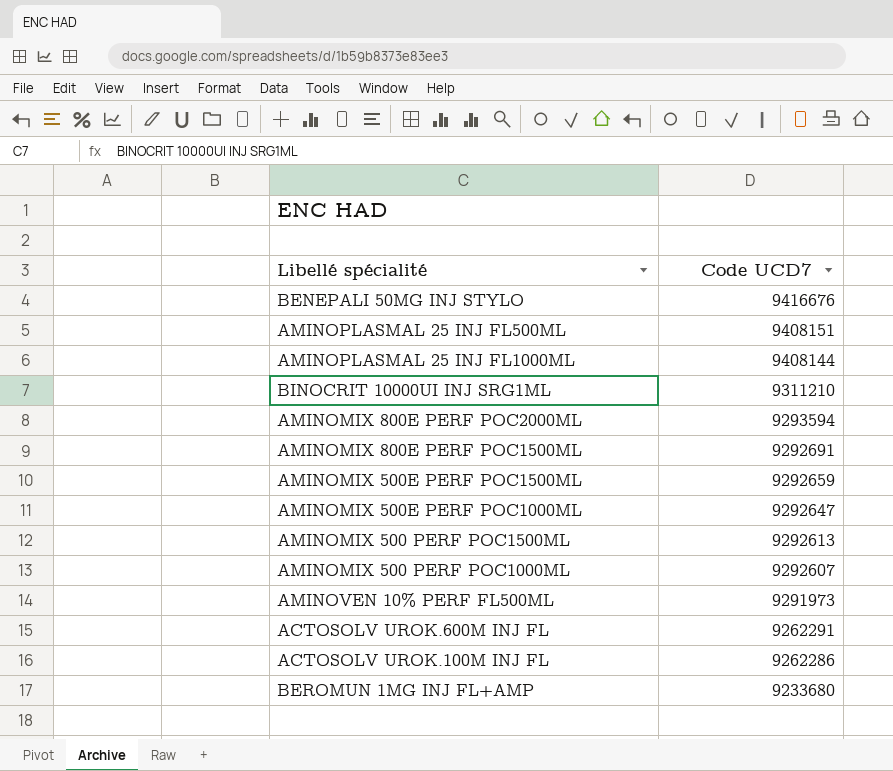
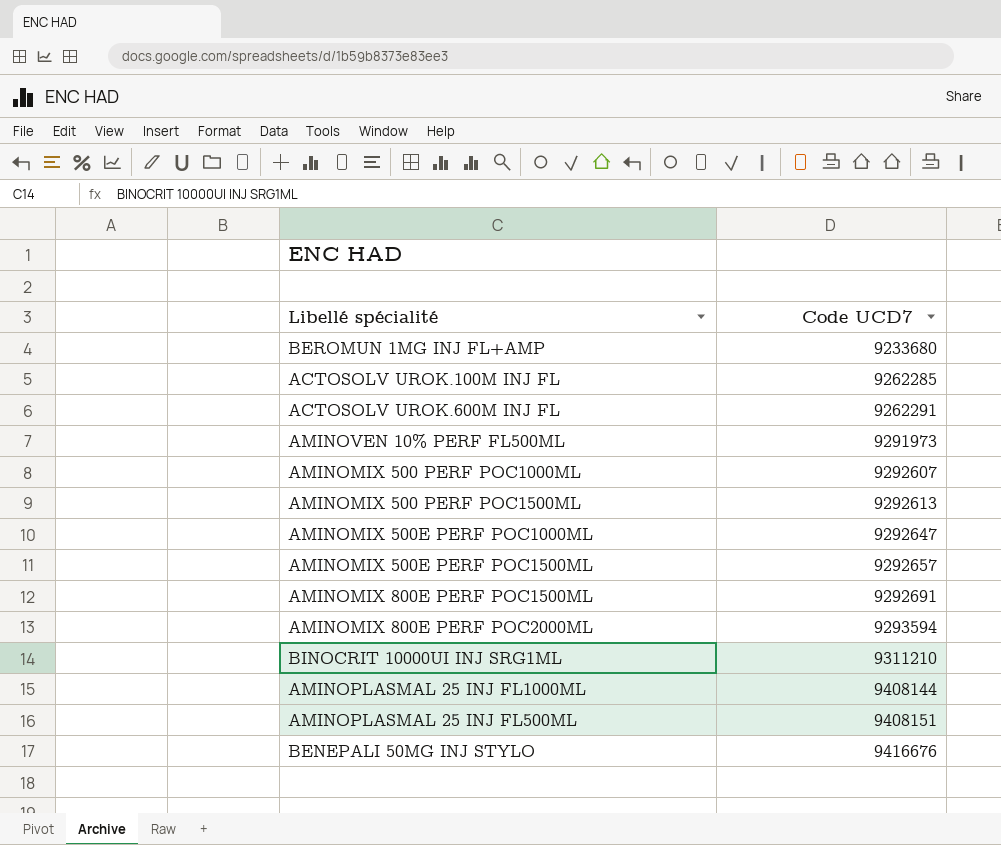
row order: Code UCD7 descending -> Code UCD7 ascending
ACTOSOLV UROK.100M INJ FL | Code UCD7: 9262286 -> 9262285
AMINOMIX 500E PERF POC1500ML | Code UCD7: 9292659 -> 9292657

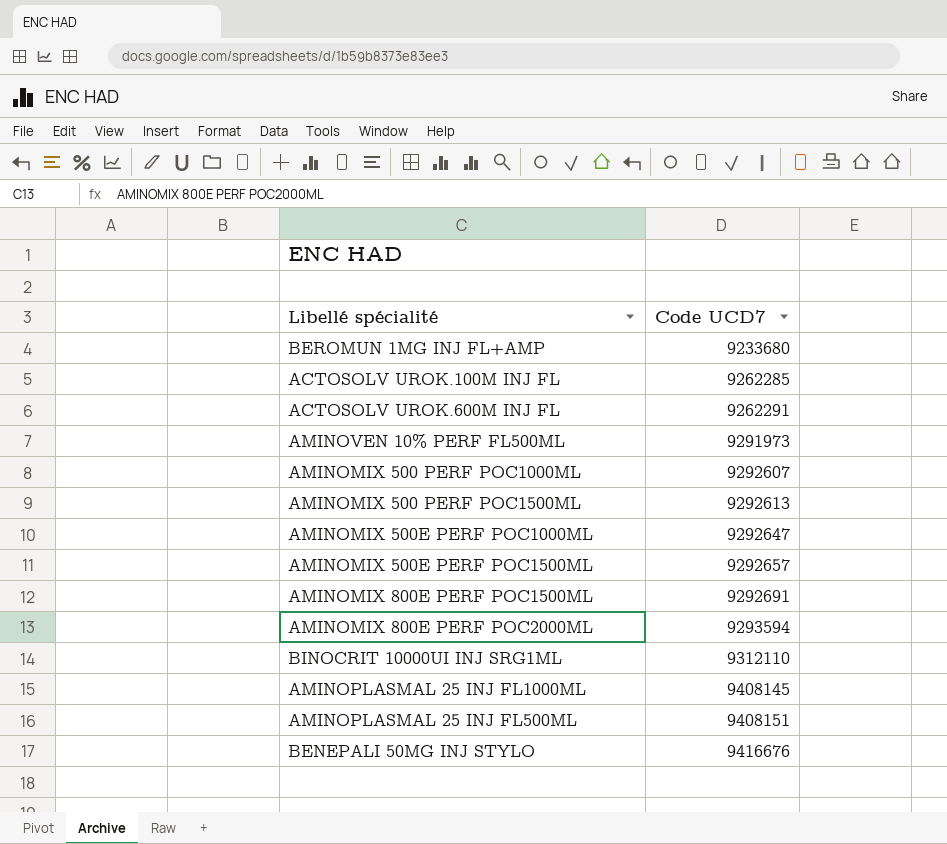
BINOCRIT 10000UI INJ SRG1ML | Code UCD7: 9311210 -> 9312110
AMINOPLASMAL 25 INJ FL1000ML | Code UCD7: 9408144 -> 9408145

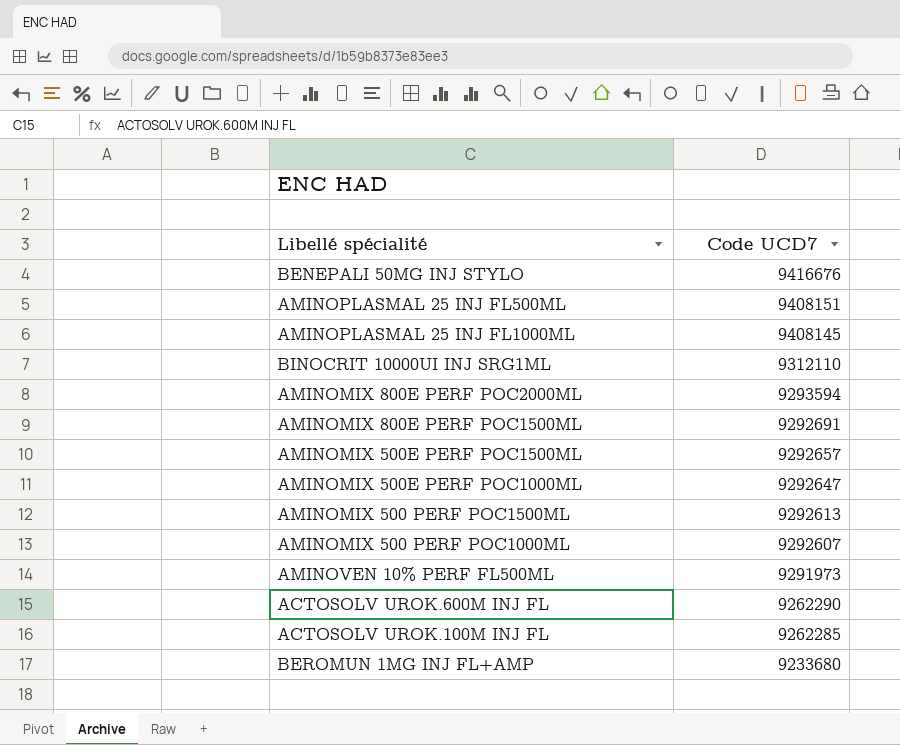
row order: Code UCD7 ascending -> Code UCD7 descending
ACTOSOLV UROK.600M INJ FL | Code UCD7: 9262291 -> 9262290

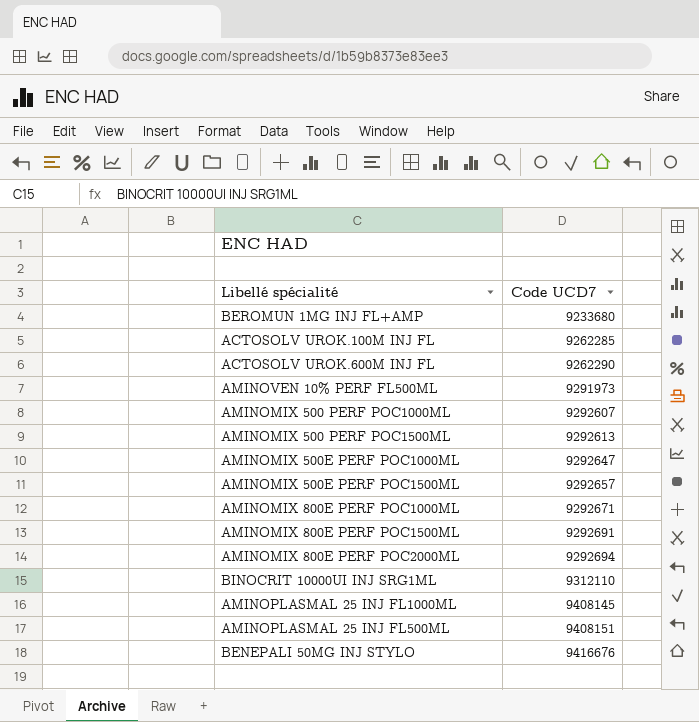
row order: Code UCD7 descending -> Code UCD7 ascending
row AMINOMIX 800E PERF POC1000ML: none -> 9292671
AMINOMIX 800E PERF POC2000ML | Code UCD7: 9293594 -> 9292694

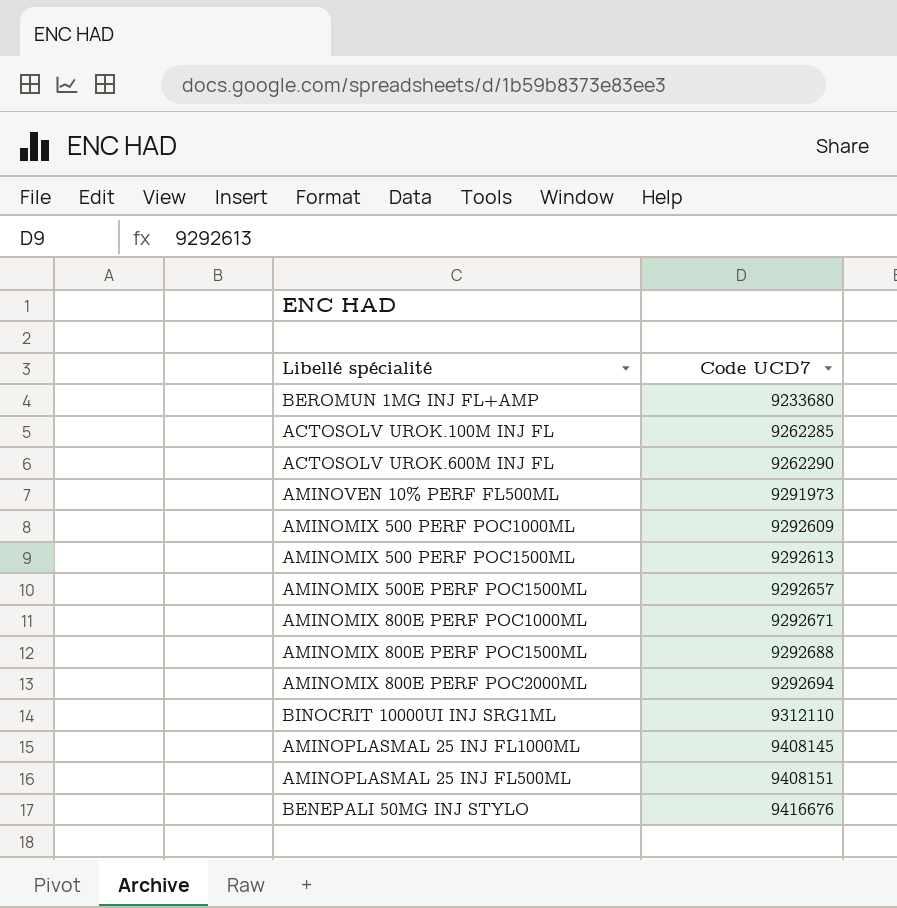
row AMINOMIX 500E PERF POC1000ML: 9292647 -> none
AMINOMIX 500 PERF POC1000ML | Code UCD7: 9292607 -> 9292609
AMINOMIX 800E PERF POC1500ML | Code UCD7: 9292691 -> 9292688

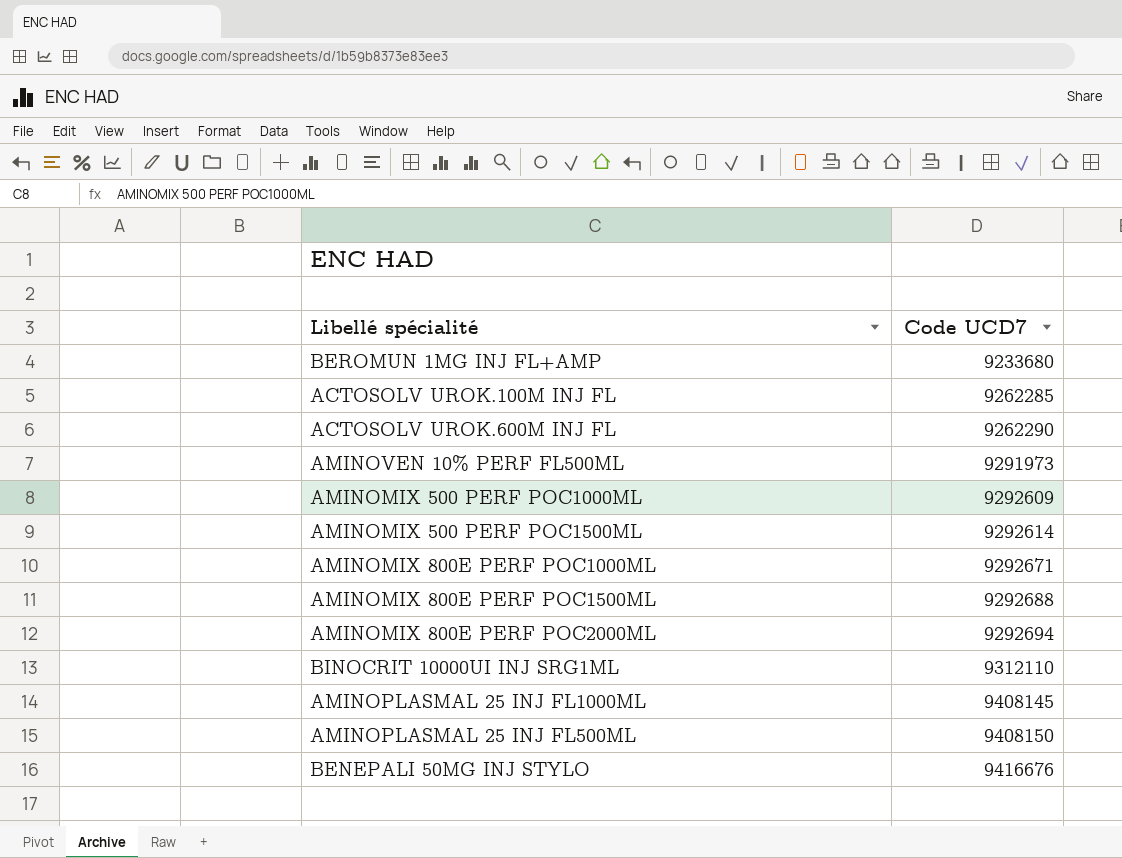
row AMINOMIX 500E PERF POC1500ML: 9292657 -> none
AMINOMIX 500 PERF POC1500ML | Code UCD7: 9292613 -> 9292614
AMINOPLASMAL 25 INJ FL500ML | Code UCD7: 9408151 -> 9408150

